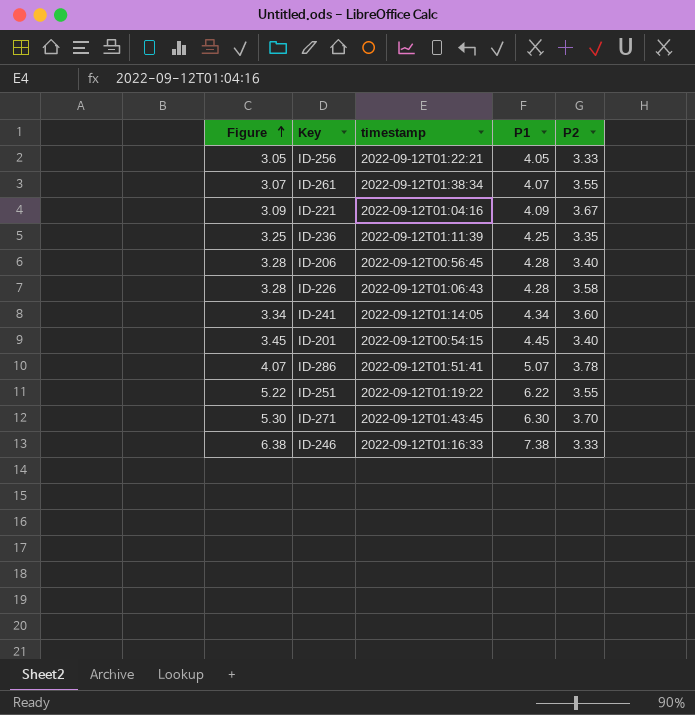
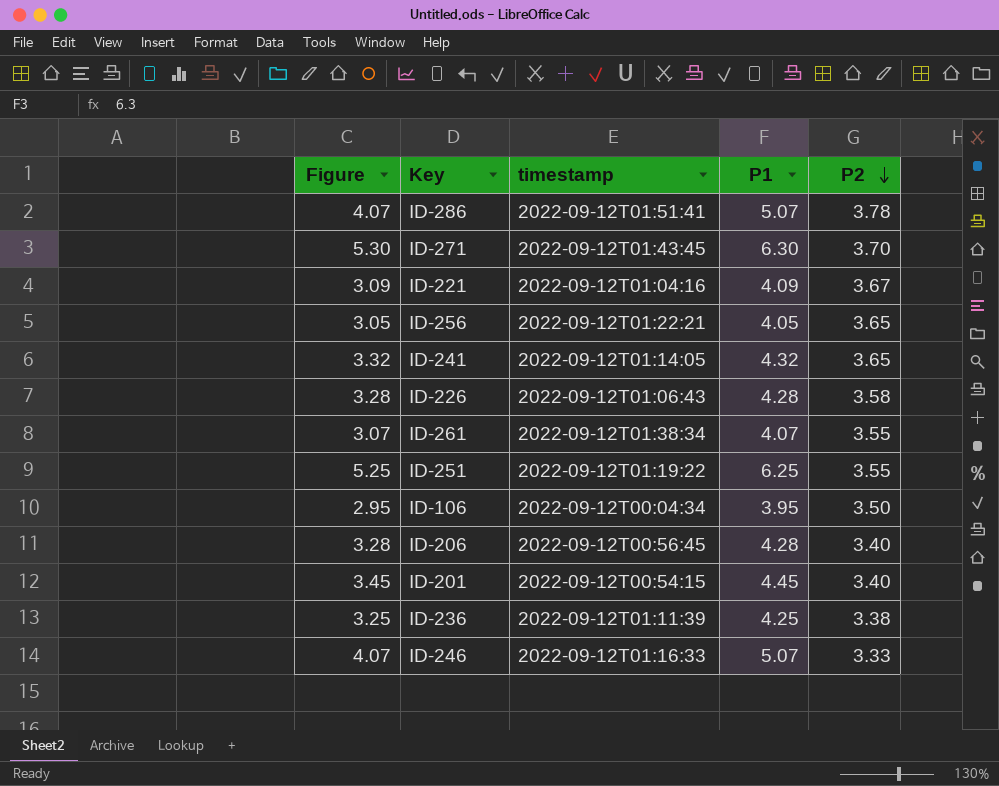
row order: Figure ascending -> P2 descending
ID-256 | P2: 3.33 -> 3.65
ID-241 | Figure: 3.34 -> 3.32
ID-241 | P1: 4.34 -> 4.32
ID-241 | P2: 3.60 -> 3.65
ID-251 | Figure: 5.22 -> 5.25
ID-251 | P1: 6.22 -> 6.25
row ID-106: none -> 2.95 | 2022-09-12T00:04:34 | 3.95 | 3.50
ID-236 | P2: 3.35 -> 3.38
ID-246 | Figure: 6.38 -> 4.07
ID-246 | P1: 7.38 -> 5.07

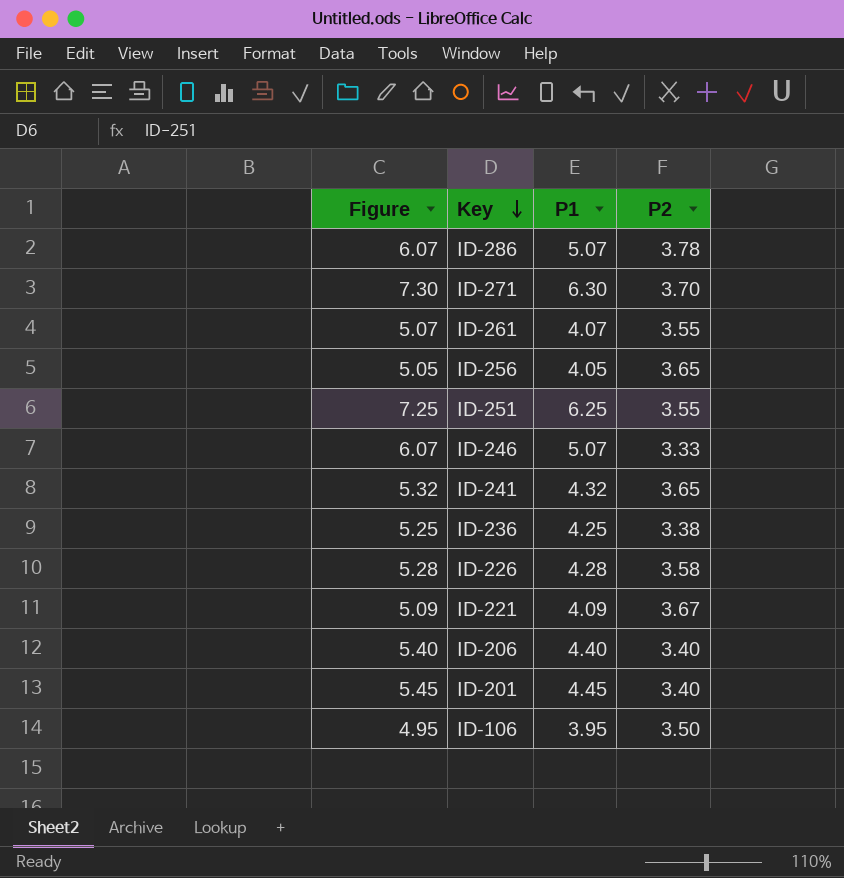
row order: P2 descending -> Key descending
column timestamp | position: 3 -> none
column Figure | formula: [P1] - 1 -> [P1] + 1
ID-206 | P1: 4.28 -> 4.40

